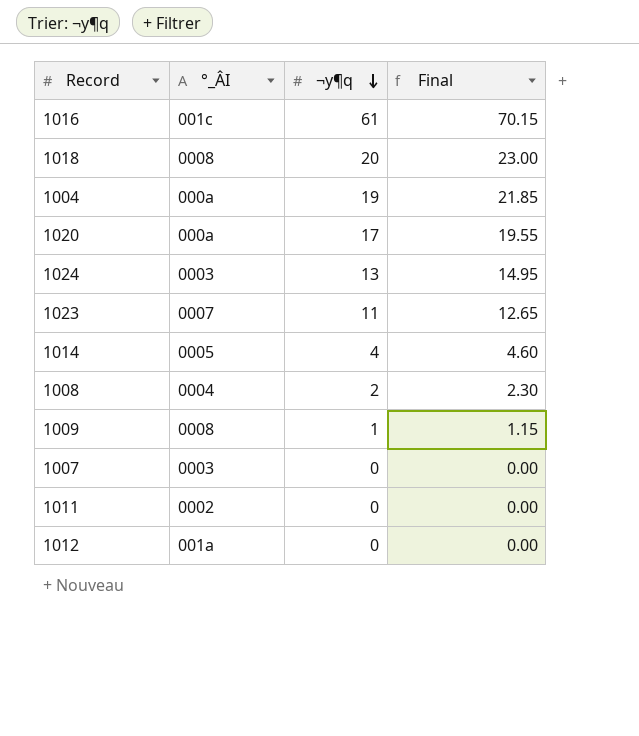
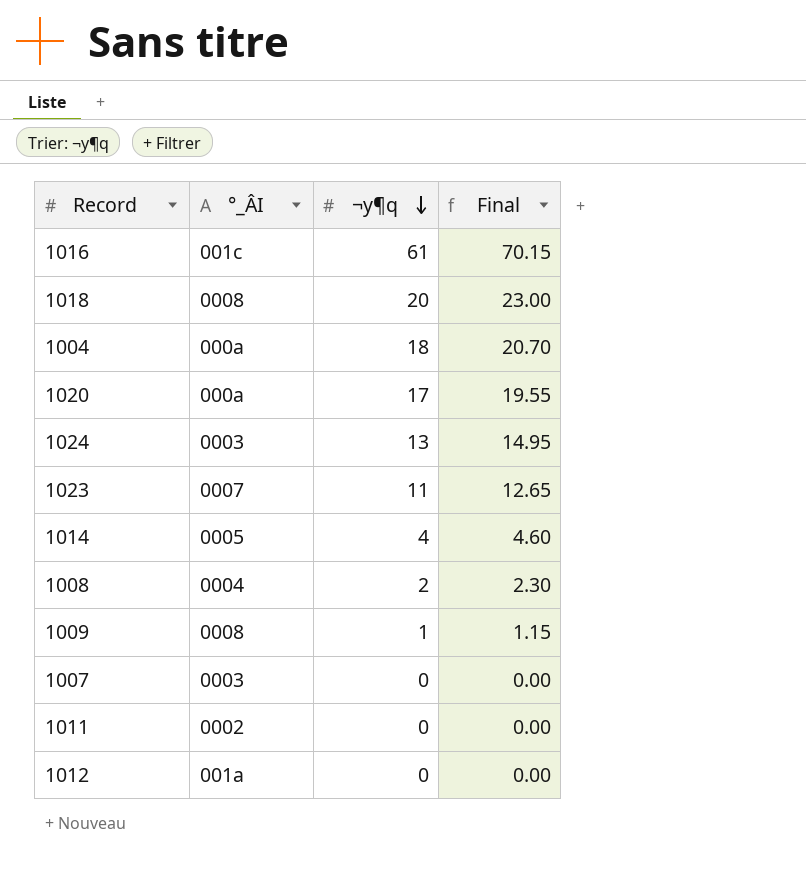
1004 | ¬y¶q: 19 -> 18
1004 | Final: 21.85 -> 20.70

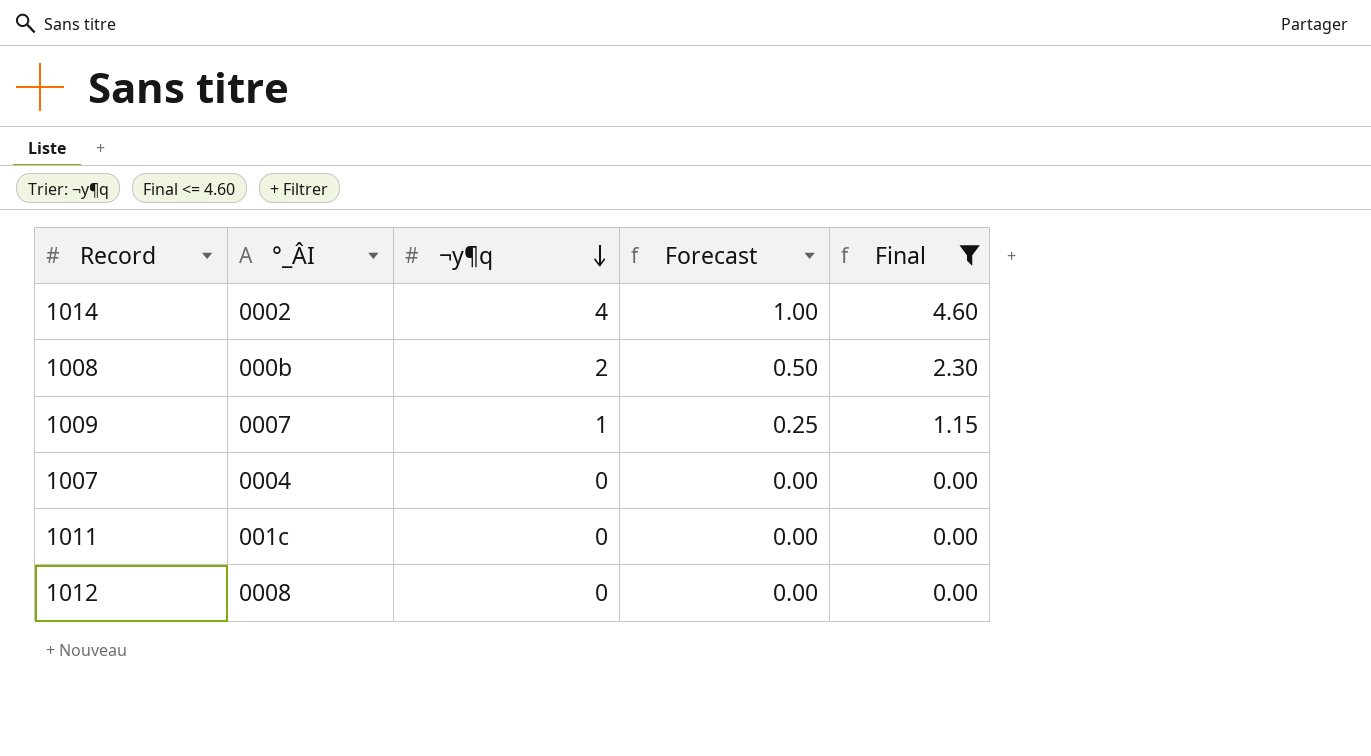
filter: none -> Final <= 4.60
column Forecast | formula: none -> [¬y¶q] * 0.25
1014 | °_ÂI: 0005 -> 0002
1008 | °_ÂI: 0004 -> 000b
1009 | °_ÂI: 0008 -> 0007
1007 | °_ÂI: 0003 -> 0004
1011 | °_ÂI: 0002 -> 001c
1012 | °_ÂI: 001a -> 0008

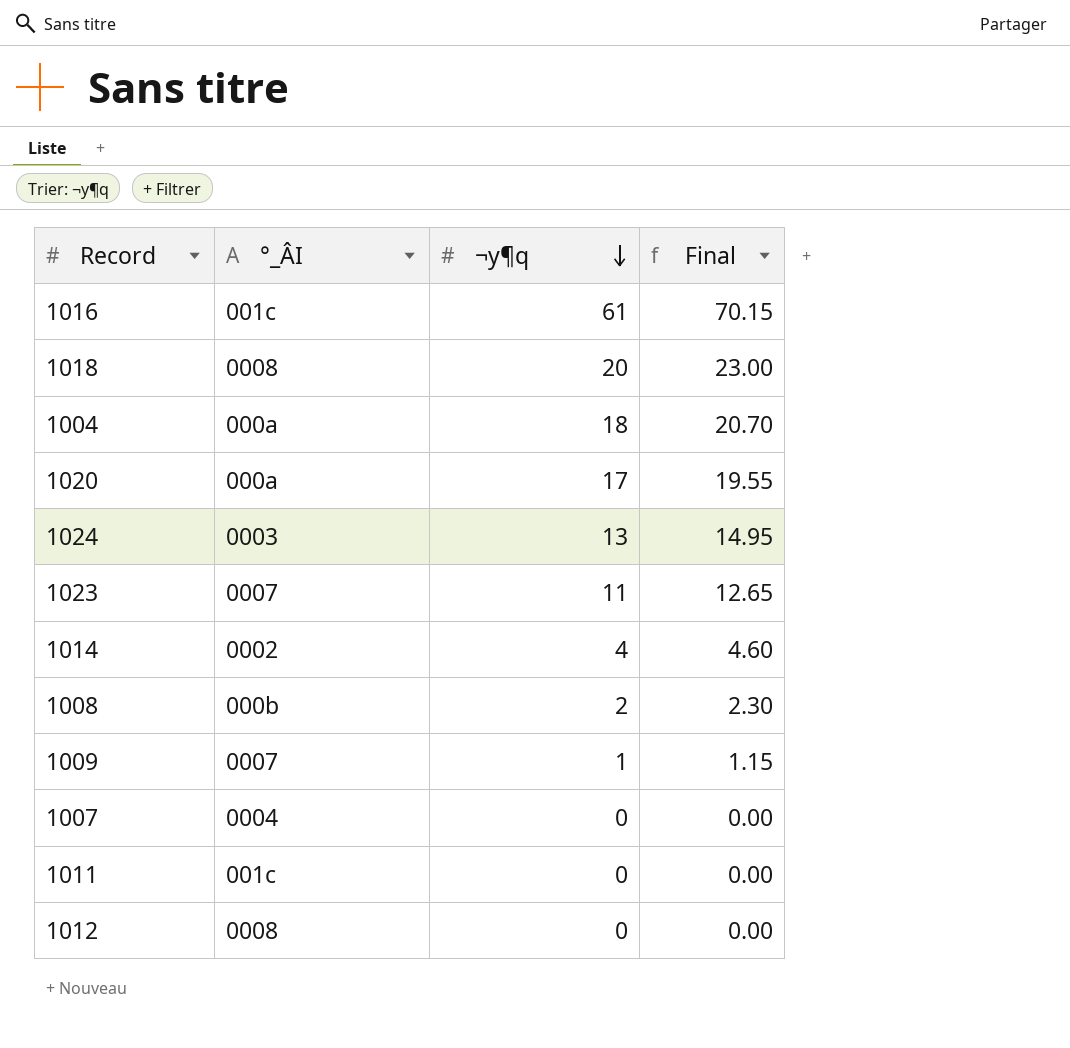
filter: Final <= 4.60 -> none
column Forecast | formula: [¬y¶q] * 0.25 -> none

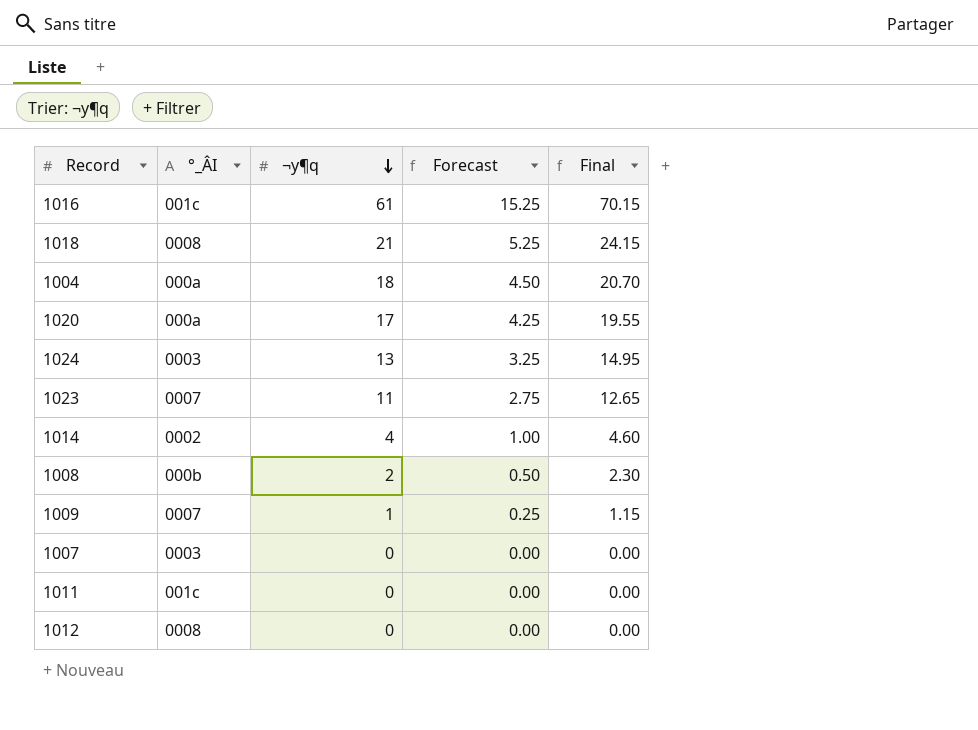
column Forecast | formula: none -> [¬y¶q] * 0.25
1018 | ¬y¶q: 20 -> 21
1018 | Final: 23.00 -> 24.15
1007 | °_ÂI: 0004 -> 0003

